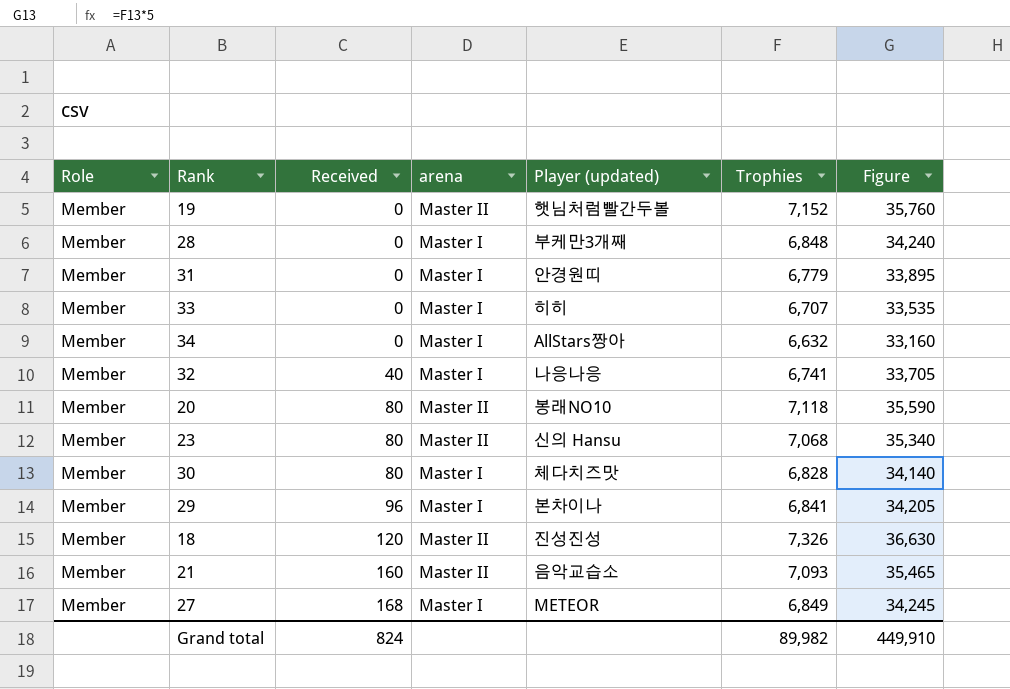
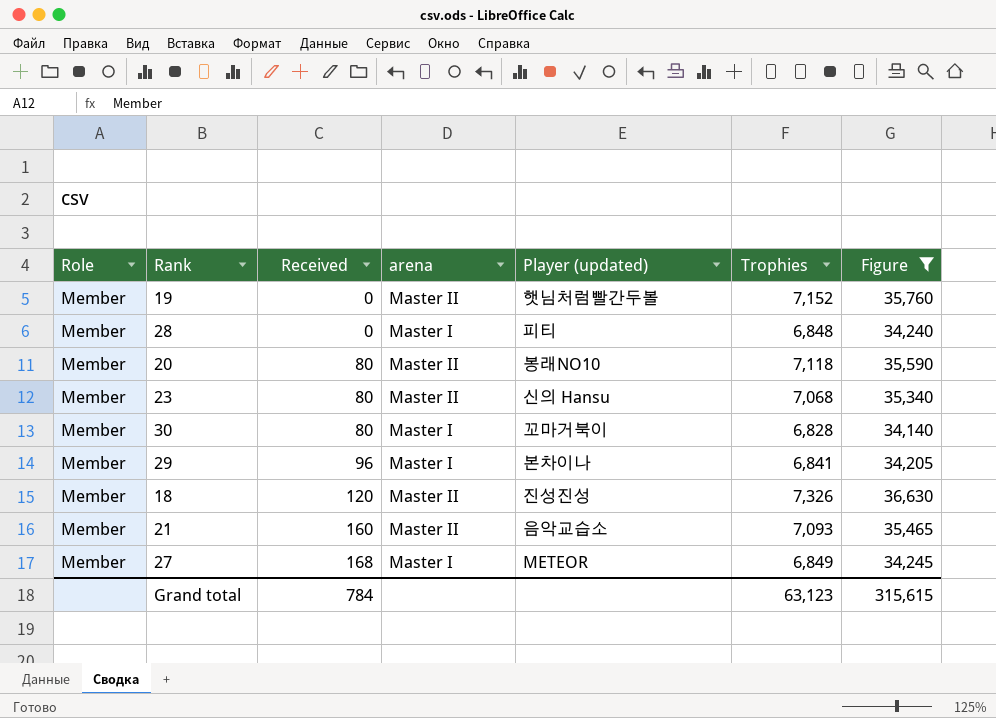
filter: none -> Figure >= 34,140
28 | Player (updated): 부케만3개째 -> 피티
30 | Player (updated): 체다치즈맛 -> 꼬마거북이
Grand total | Received: 824 -> 784
Grand total | Trophies: 89,982 -> 63,123
Grand total | Figure: 449,910 -> 315,615

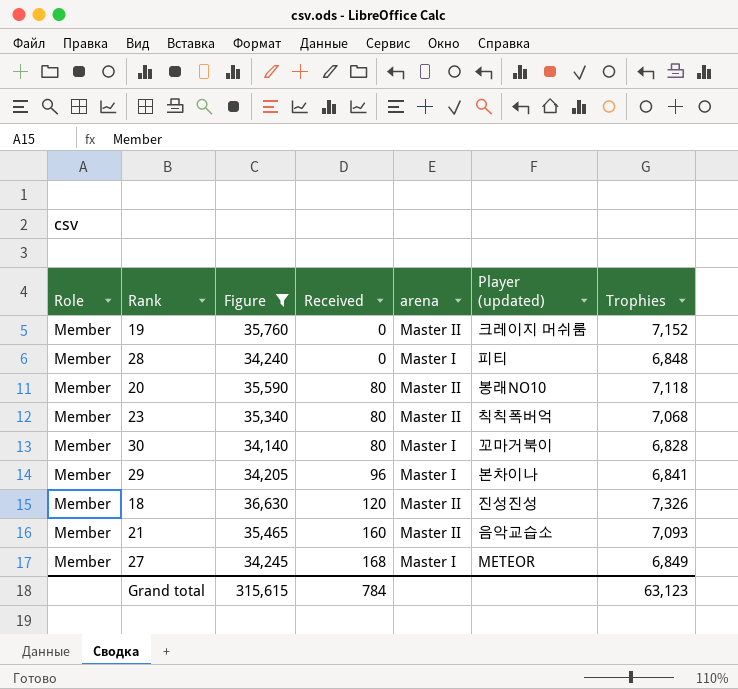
column Figure | position: 7 -> 3
19 | Player (updated): 햇님처럼빨간두볼 -> 크레이지 머쉬룸
23 | Player (updated): 신의 Hansu -> 칙칙폭버억

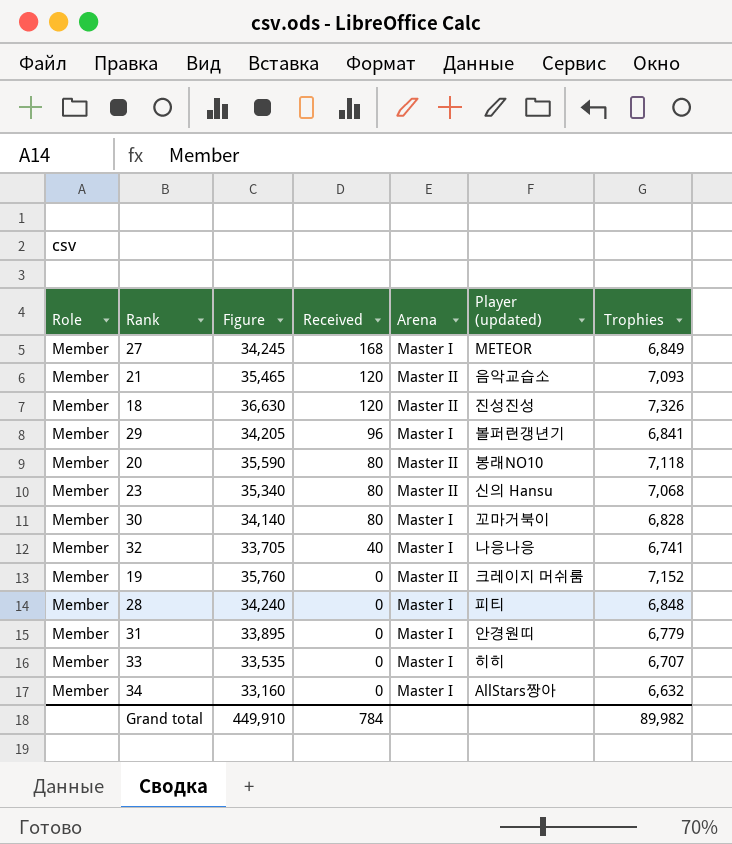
filter: Figure >= 34,140 -> none
row order: Received ascending -> Received descending
column name: arena -> Arena
21 | Received: 160 -> 120
29 | Player (updated): 본차이나 -> 볼퍼런갱년기
23 | Player (updated): 칙칙폭버억 -> 신의 Hansu
Grand total | Figure: 315,615 -> 449,910
Grand total | Trophies: 63,123 -> 89,982

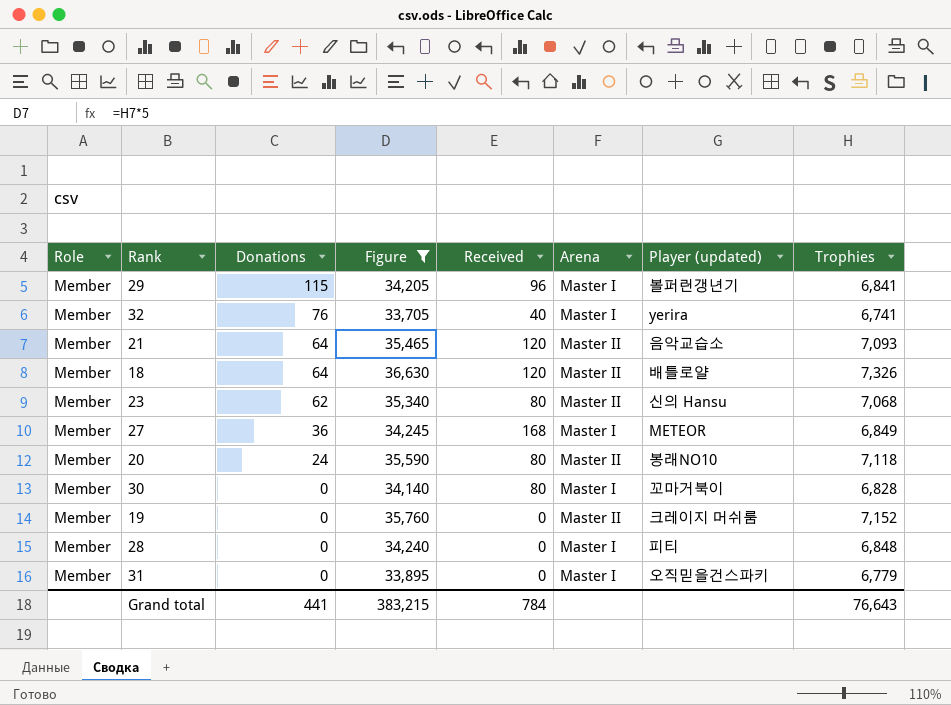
filter: none -> Figure >= 33,705
row order: Received descending -> Donations descending
column Donations | position: none -> 3
32 | Player (updated): 나응나응 -> yerira
18 | Player (updated): 진성진성 -> 배틀로얄
31 | Player (updated): 안경원띠 -> 오직믿을건스파키
Grand total | Figure: 449,910 -> 383,215
Grand total | Trophies: 89,982 -> 76,643

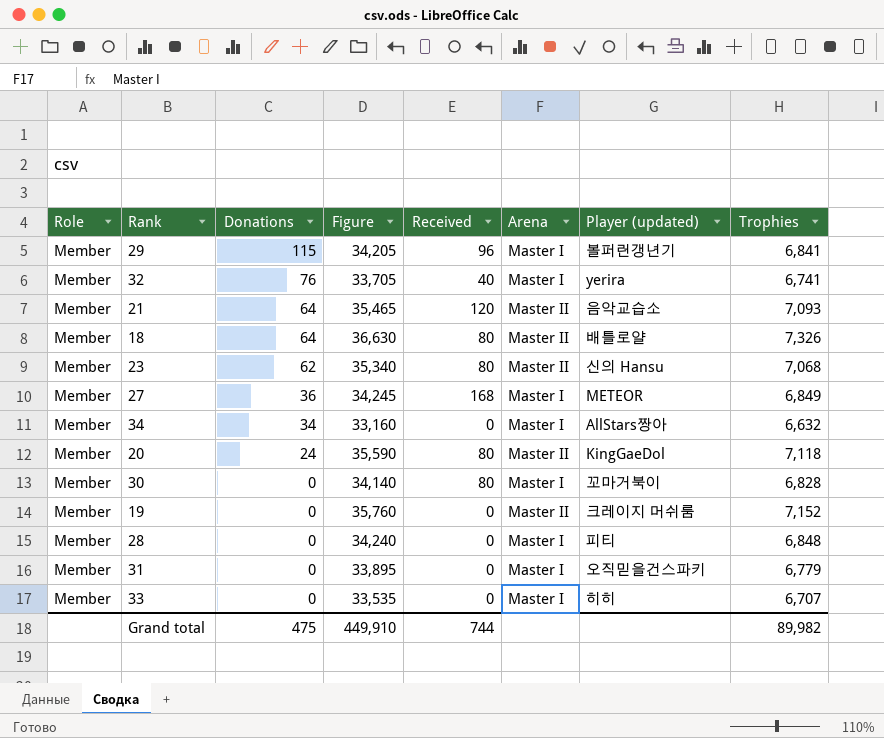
filter: Figure >= 33,705 -> none
18 | Received: 120 -> 80
20 | Player (updated): 봉래NO10 -> KingGaeDol
Grand total | Donations: 441 -> 475
Grand total | Figure: 383,215 -> 449,910
Grand total | Received: 784 -> 744
Grand total | Trophies: 76,643 -> 89,982

